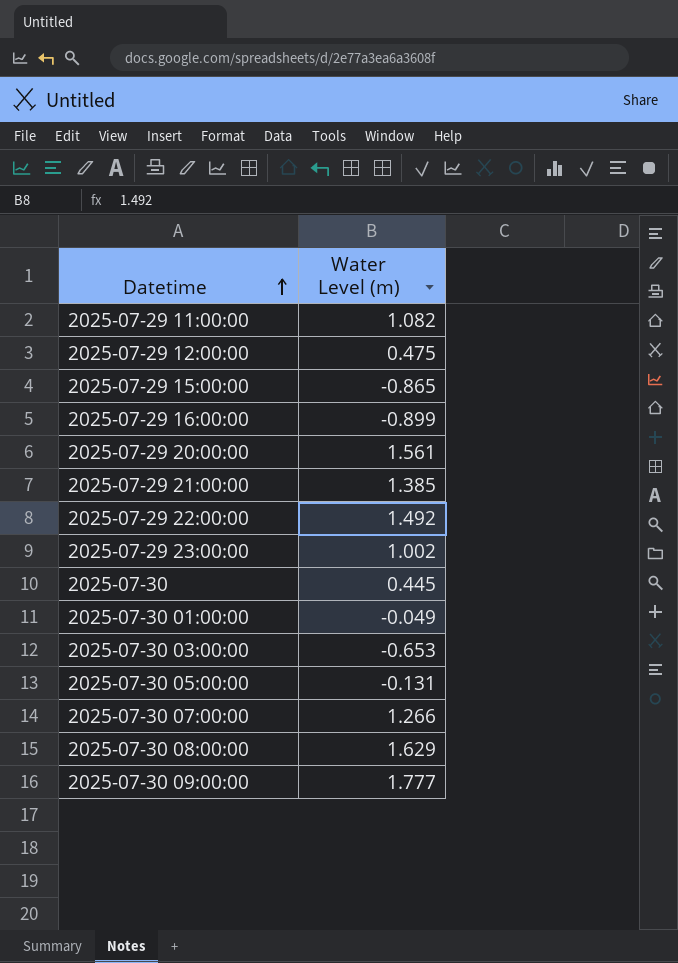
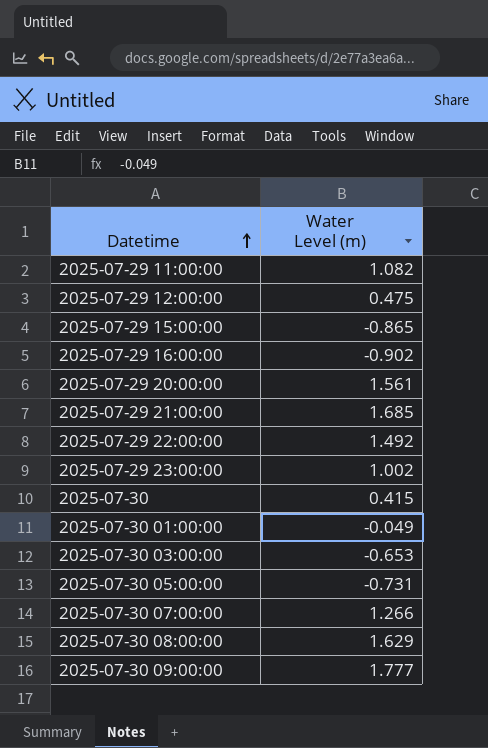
2025-07-29 16:00:00 | Water Level (m): -0.899 -> -0.902
2025-07-29 21:00:00 | Water Level (m): 1.385 -> 1.685
2025-07-30 | Water Level (m): 0.445 -> 0.415
2025-07-30 05:00:00 | Water Level (m): -0.131 -> -0.731

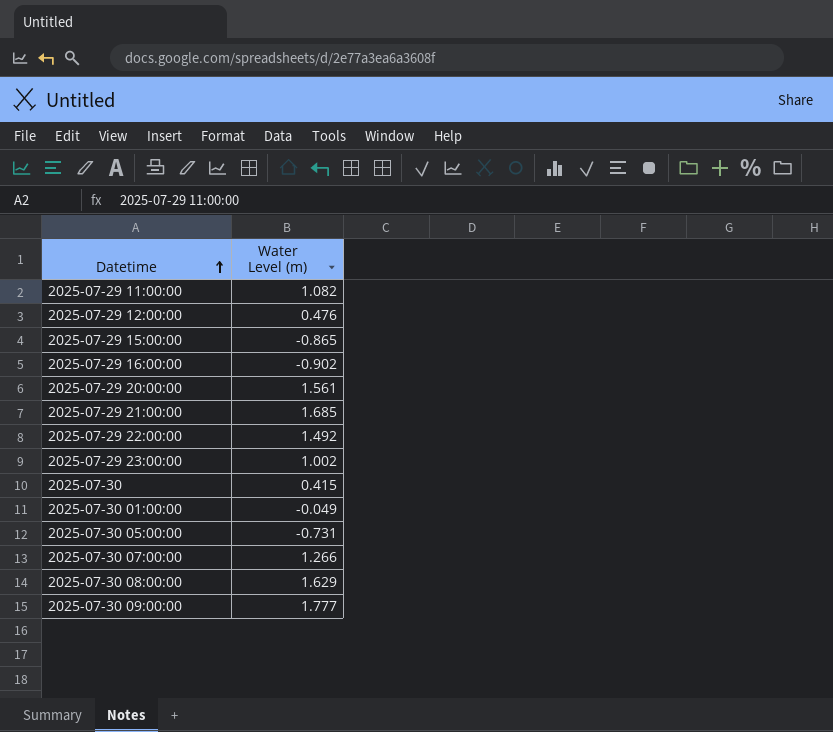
row 2025-07-30 03:00:00: -0.653 -> none
2025-07-29 12:00:00 | Water Level (m): 0.475 -> 0.476

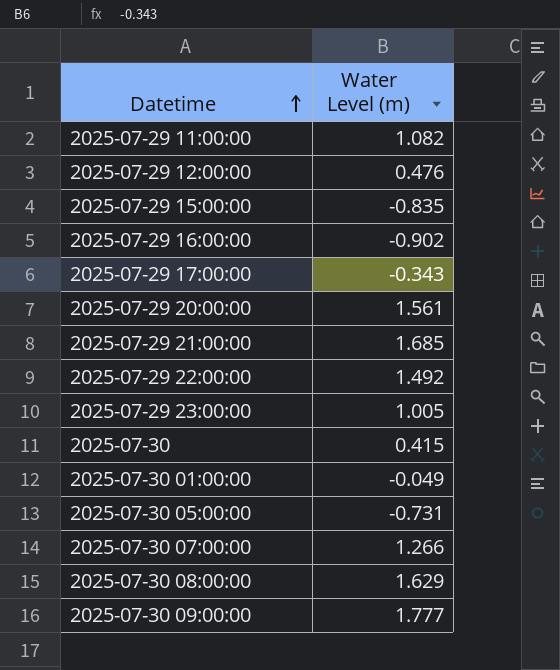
2025-07-29 15:00:00 | Water Level (m): -0.865 -> -0.835
row 2025-07-29 17:00:00: none -> -0.343
2025-07-29 23:00:00 | Water Level (m): 1.002 -> 1.005

